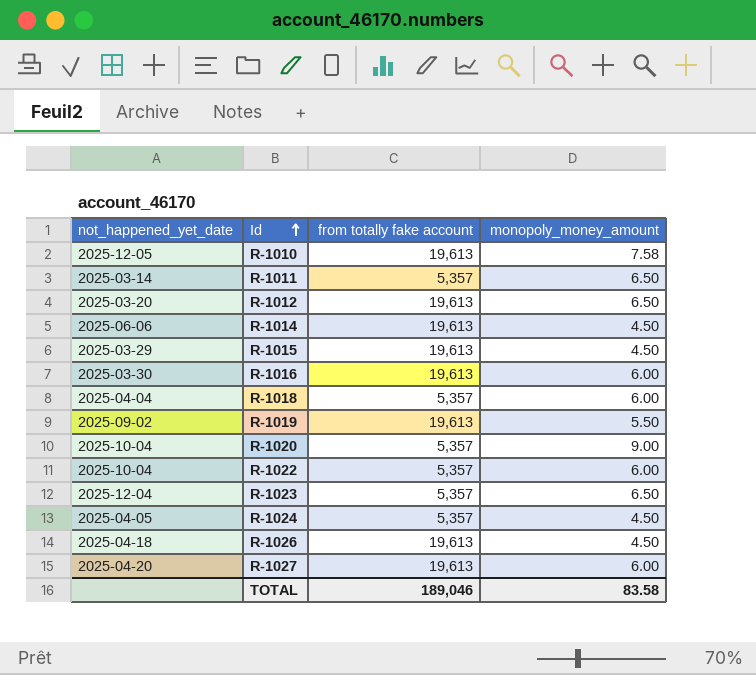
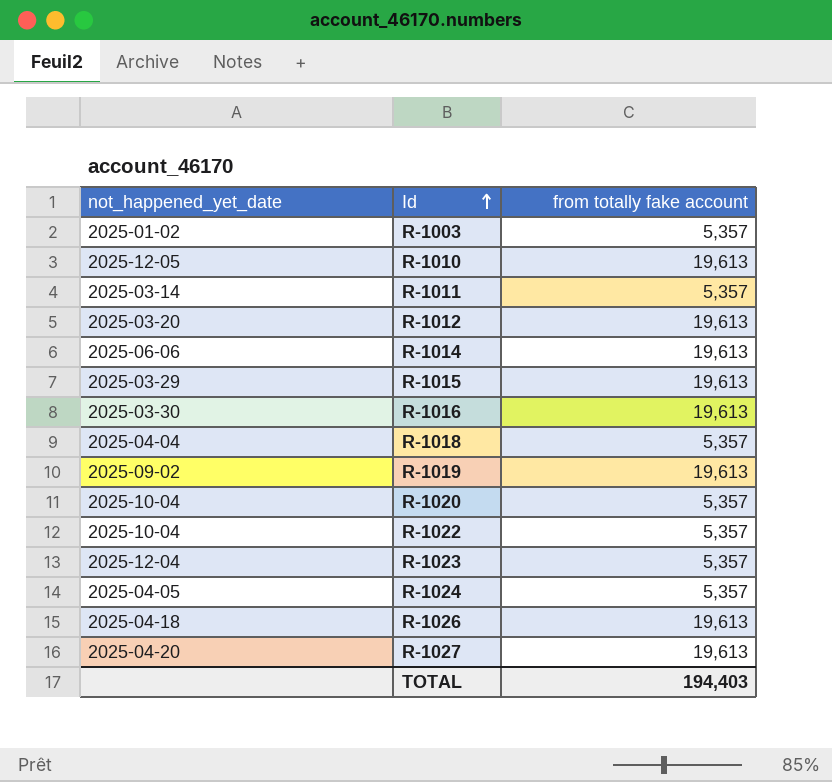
column monopoly_money_amount | position: 4 -> none
row R-1003: none -> 2025-01-02 | 5,357
TOTAL | from totally fake account: 189,046 -> 194,403

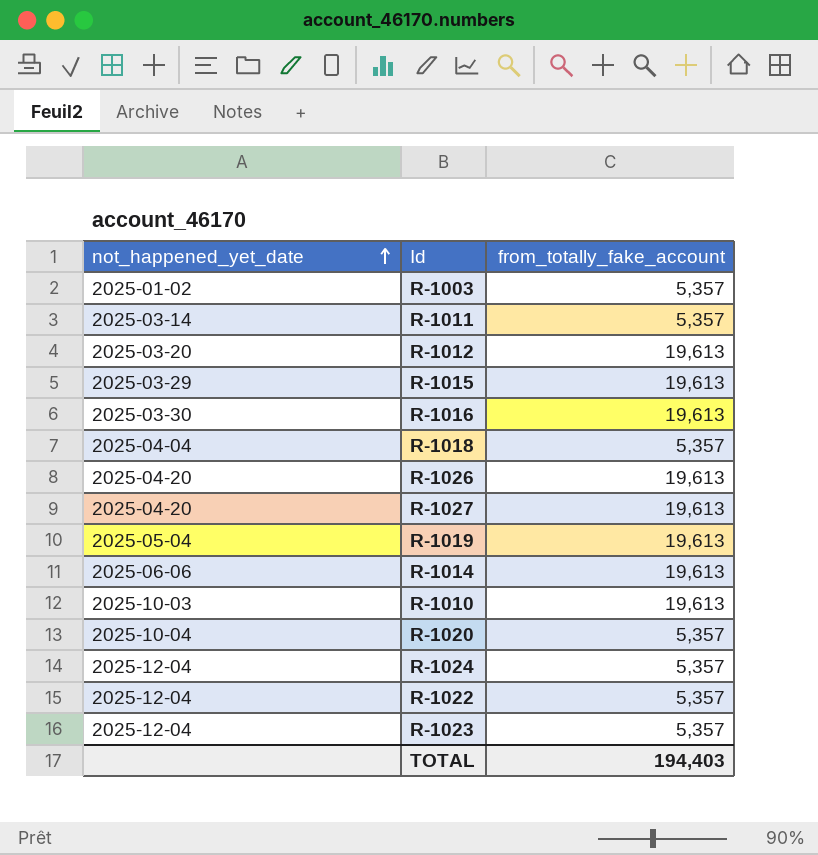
row order: Id ascending -> not_happened_yet_date ascending
column name: from totally fake account -> from_totally_fake_account
R-1026 | not_happened_yet_date: 2025-04-18 -> 2025-04-20
R-1019 | not_happened_yet_date: 2025-09-02 -> 2025-05-04
R-1010 | not_happened_yet_date: 2025-12-05 -> 2025-10-03
R-1024 | not_happened_yet_date: 2025-04-05 -> 2025-12-04
R-1022 | not_happened_yet_date: 2025-10-04 -> 2025-12-04

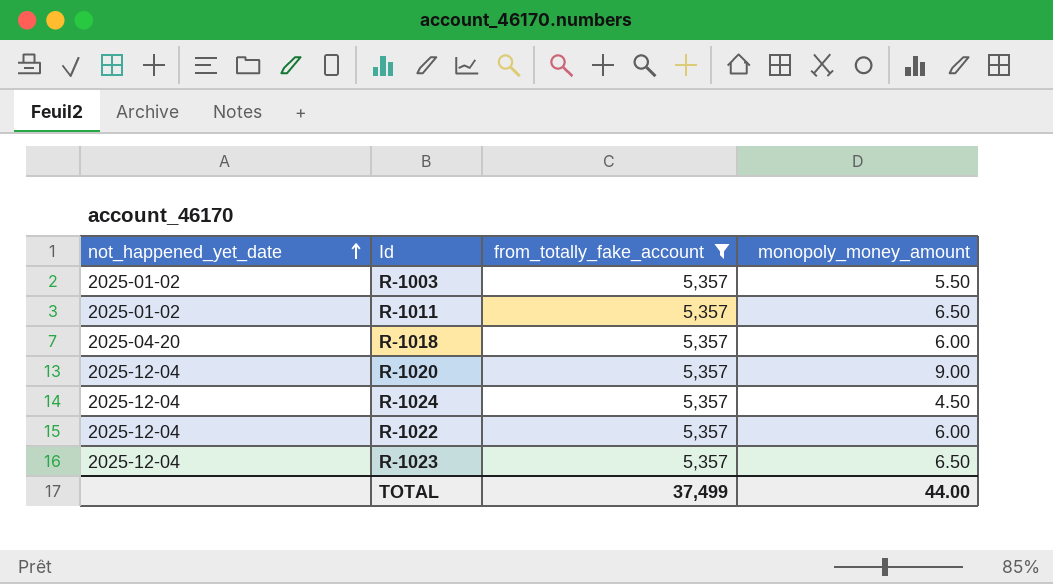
filter: none -> from_totally_fake_account = 5,357
column monopoly_money_amount | position: none -> 4
R-1011 | not_happened_yet_date: 2025-03-14 -> 2025-01-02
R-1018 | not_happened_yet_date: 2025-04-04 -> 2025-04-20
R-1020 | not_happened_yet_date: 2025-10-04 -> 2025-12-04
TOTAL | from_totally_fake_account: 194,403 -> 37,499

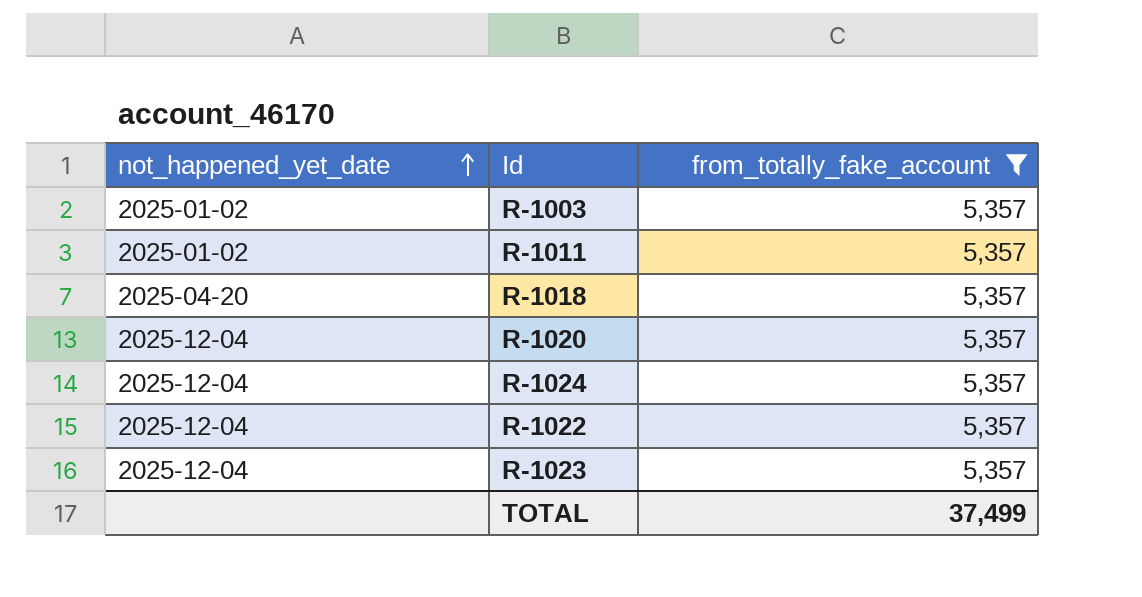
column monopoly_money_amount | position: 4 -> none

